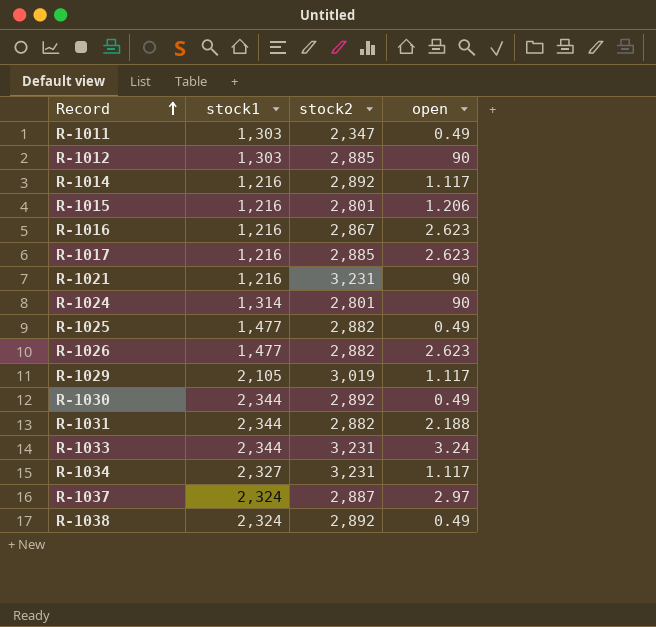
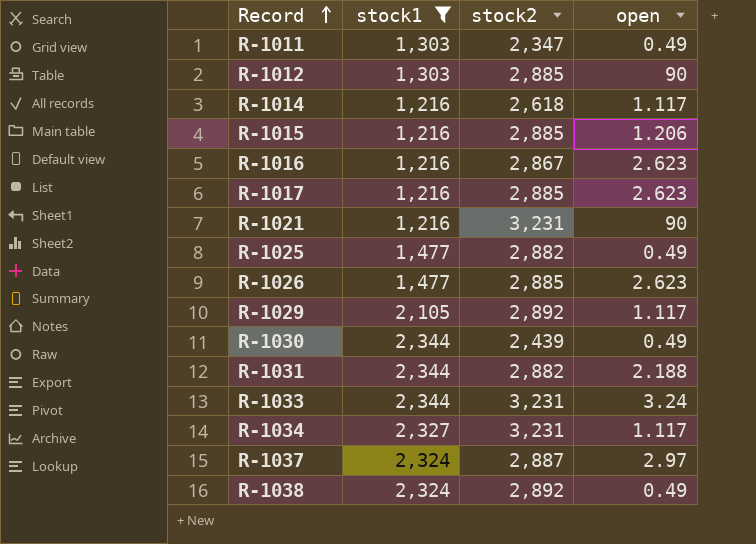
filter: none -> stock1 != 1,314
R-1014 | stock2: 2,892 -> 2,618
R-1015 | stock2: 2,801 -> 2,885
R-1026 | stock2: 2,882 -> 2,885
R-1029 | stock2: 3,019 -> 2,892
R-1030 | stock2: 2,892 -> 2,439

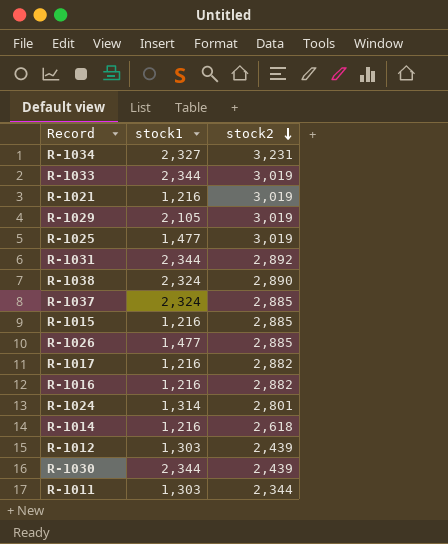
filter: stock1 != 1,314 -> none
row order: Record ascending -> stock2 descending
column open | position: 4 -> none
R-1033 | stock2: 3,231 -> 3,019
R-1021 | stock2: 3,231 -> 3,019
R-1029 | stock2: 2,892 -> 3,019
R-1025 | stock2: 2,882 -> 3,019
R-1031 | stock2: 2,882 -> 2,892
R-1038 | stock2: 2,892 -> 2,890
R-1037 | stock2: 2,887 -> 2,885
R-1017 | stock2: 2,885 -> 2,882
R-1016 | stock2: 2,867 -> 2,882
R-1012 | stock2: 2,885 -> 2,439
R-1011 | stock2: 2,347 -> 2,344

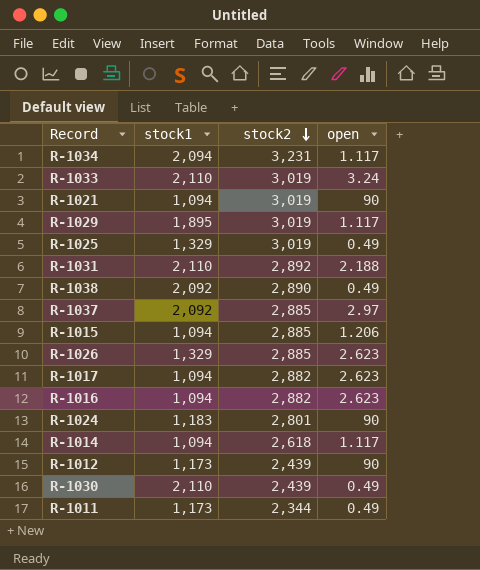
column open | position: none -> 4
R-1034 | stock1: 2,327 -> 2,094
R-1033 | stock1: 2,344 -> 2,110
R-1021 | stock1: 1,216 -> 1,094
R-1029 | stock1: 2,105 -> 1,895
R-1025 | stock1: 1,477 -> 1,329
R-1031 | stock1: 2,344 -> 2,110
R-1038 | stock1: 2,324 -> 2,092
R-1037 | stock1: 2,324 -> 2,092
R-1015 | stock1: 1,216 -> 1,094
R-1026 | stock1: 1,477 -> 1,329
R-1017 | stock1: 1,216 -> 1,094
R-1016 | stock1: 1,216 -> 1,094
R-1024 | stock1: 1,314 -> 1,183
R-1014 | stock1: 1,216 -> 1,094
R-1012 | stock1: 1,303 -> 1,173
R-1030 | stock1: 2,344 -> 2,110
R-1011 | stock1: 1,303 -> 1,173

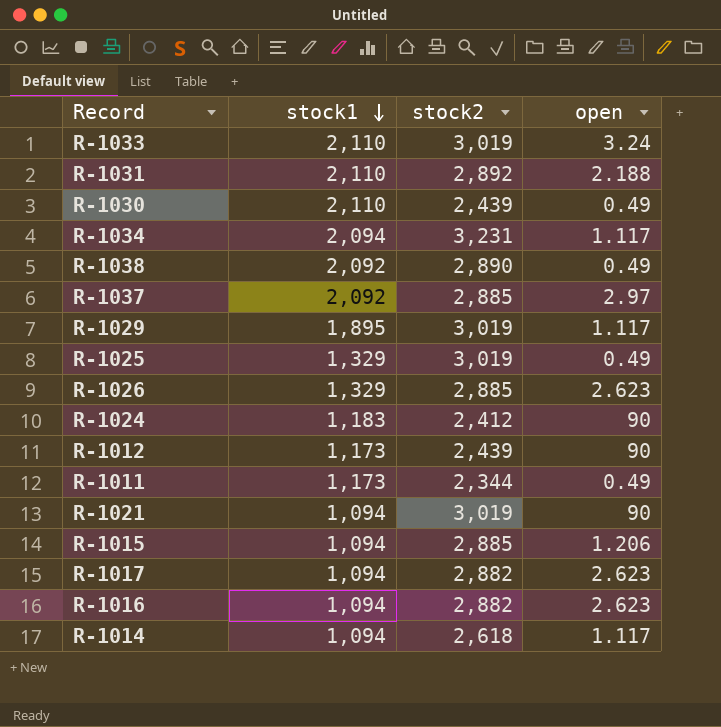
row order: stock2 descending -> stock1 descending
R-1024 | stock2: 2,801 -> 2,412

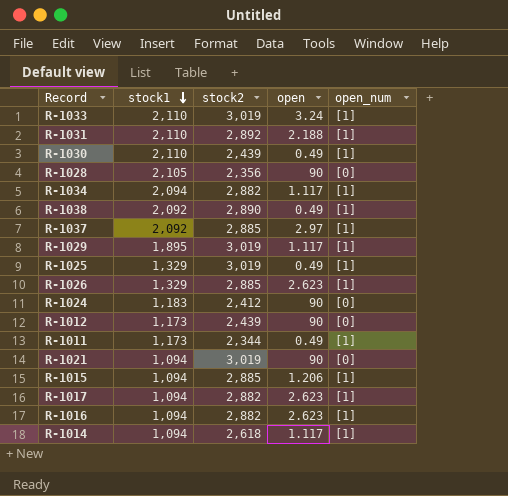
column open_num | position: none -> 5
row R-1028: none -> 2,105 | 2,356 | 90 | [0]
R-1034 | stock2: 3,231 -> 2,882

